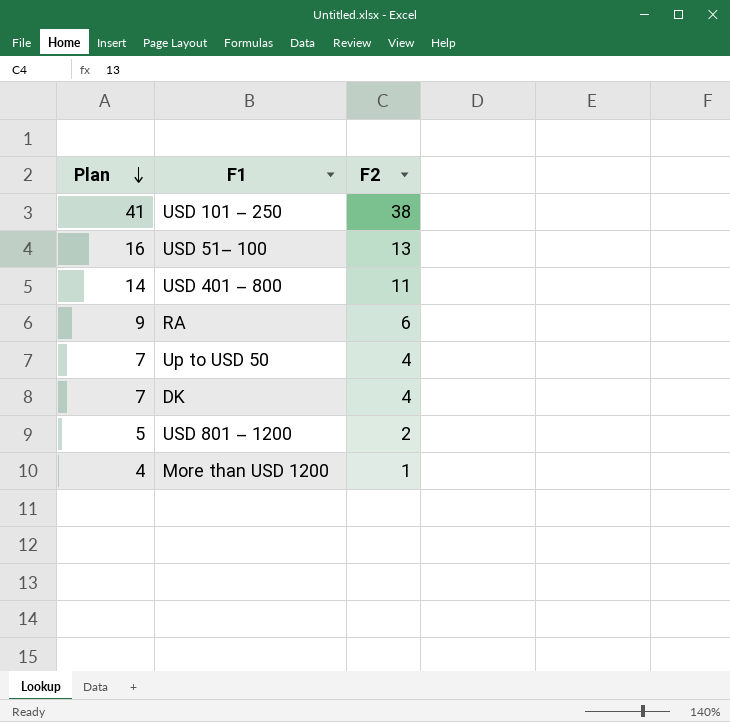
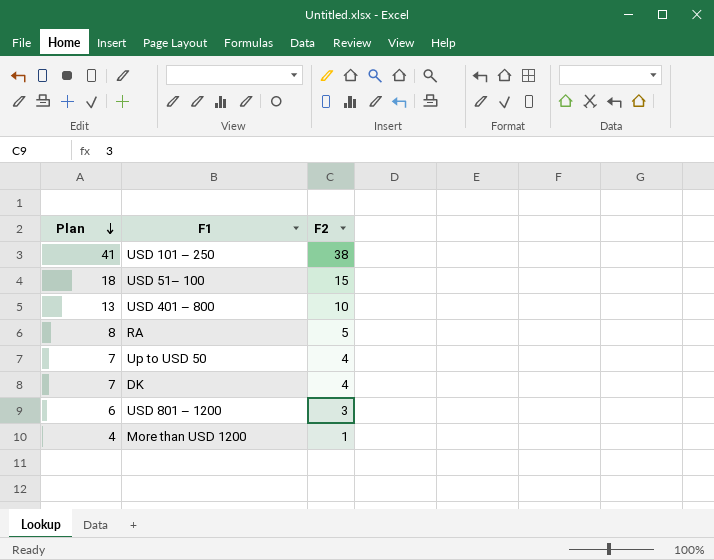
USD 51– 100 | Plan: 16 -> 18
USD 51– 100 | F2: 13 -> 15
USD 401 – 800 | Plan: 14 -> 13
USD 401 – 800 | F2: 11 -> 10
RA | Plan: 9 -> 8
RA | F2: 6 -> 5
USD 801 – 1200 | Plan: 5 -> 6
USD 801 – 1200 | F2: 2 -> 3

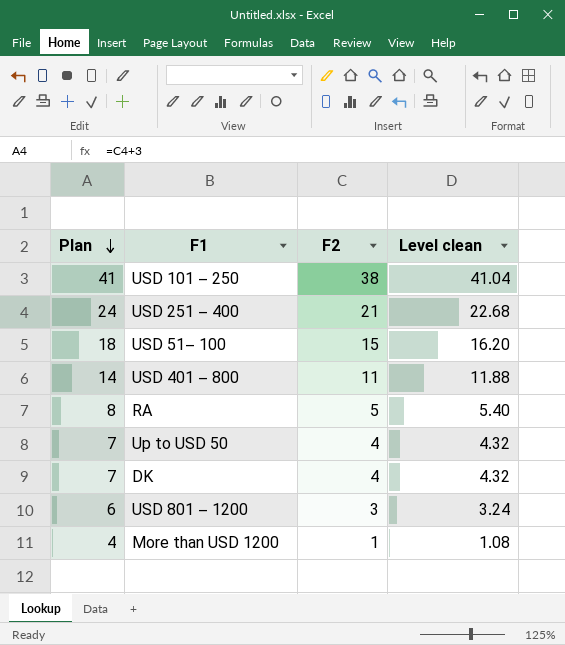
column Level clean | formula: none -> [F2] * 1.08
row USD 251 – 400: none -> 24 | 21 | 22.68
USD 401 – 800 | Plan: 13 -> 14
USD 401 – 800 | F2: 10 -> 11

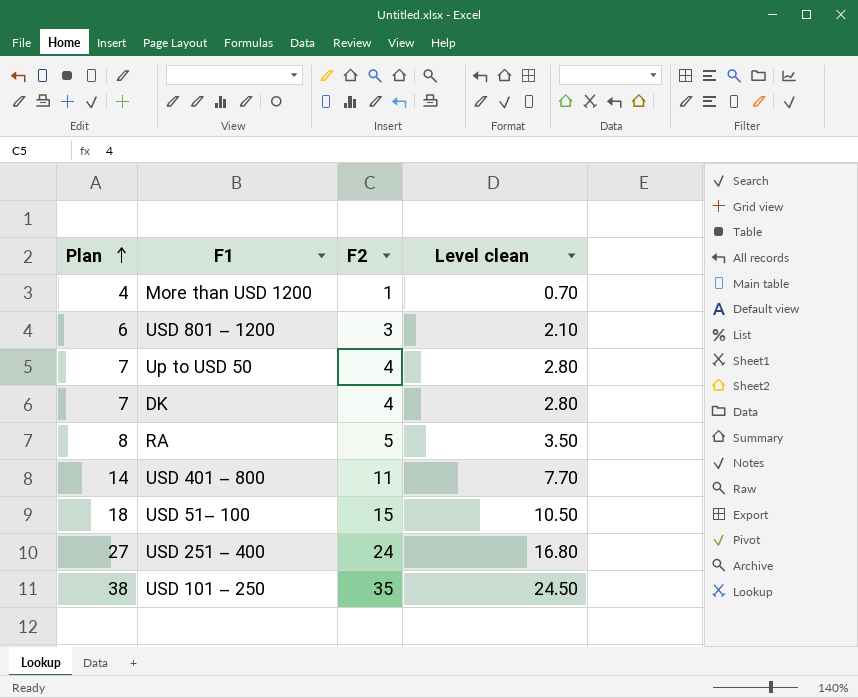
row order: Plan descending -> Plan ascending
column Level clean | formula: [F2] * 1.08 -> [F2] * 0.7
USD 251 – 400 | Plan: 24 -> 27
USD 251 – 400 | F2: 21 -> 24
USD 101 – 250 | Plan: 41 -> 38
USD 101 – 250 | F2: 38 -> 35

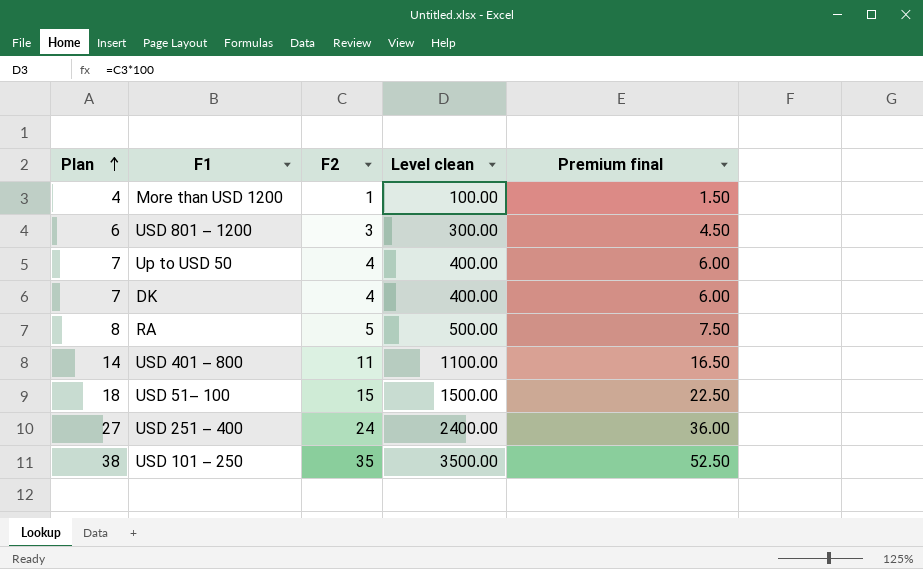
column Level clean | formula: [F2] * 0.7 -> [F2] * 100
column Premium final | formula: none -> [F2] * 1.5

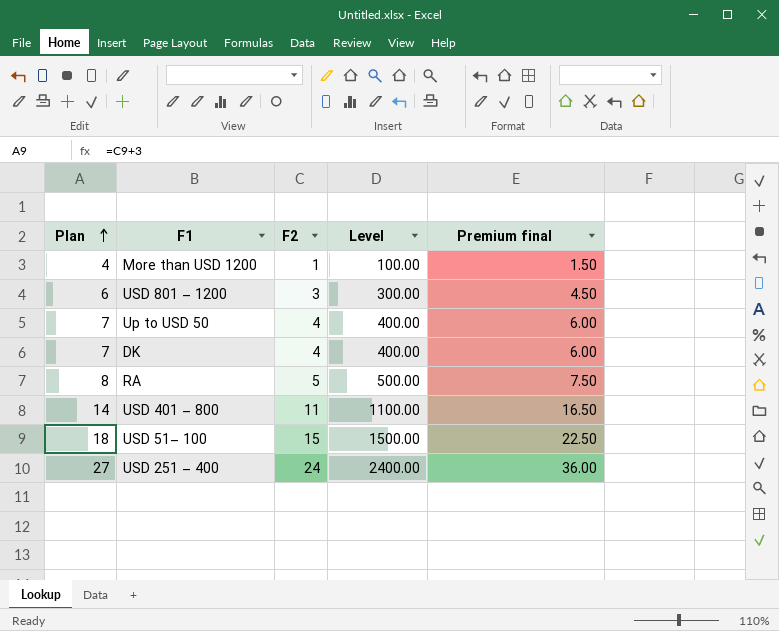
column name: Level clean -> Level
row USD 101 – 250: 38 | 35 | 3500.00 | 52.50 -> none

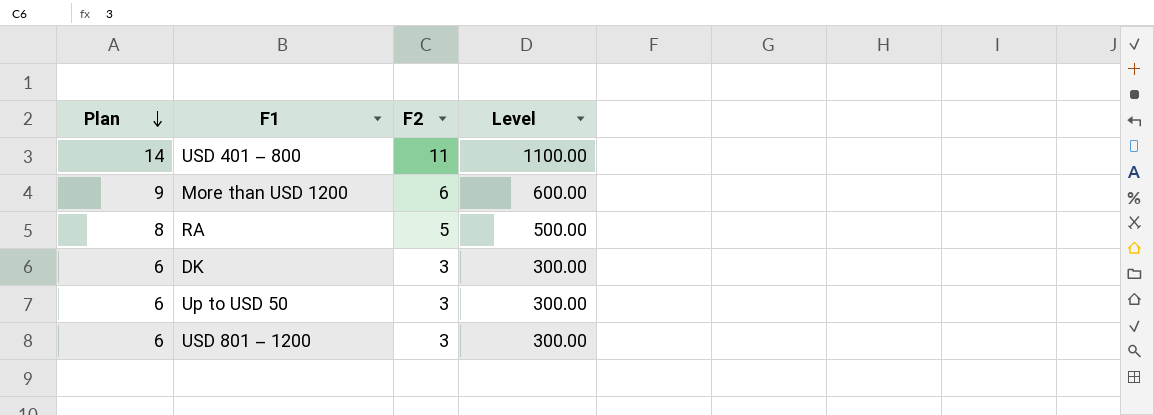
row order: Plan ascending -> Plan descending
column Premium final | formula: [F2] * 1.5 -> none
row USD 51– 100: 18 | 15 | 1500.00 | 22.50 -> none
row USD 251 – 400: 27 | 24 | 2400.00 | 36.00 -> none
More than USD 1200 | Plan: 4 -> 9
More than USD 1200 | F2: 1 -> 6
More than USD 1200 | Level: 100.00 -> 600.00
DK | Plan: 7 -> 6
DK | F2: 4 -> 3
DK | Level: 400.00 -> 300.00
Up to USD 50 | Plan: 7 -> 6
Up to USD 50 | F2: 4 -> 3
Up to USD 50 | Level: 400.00 -> 300.00

